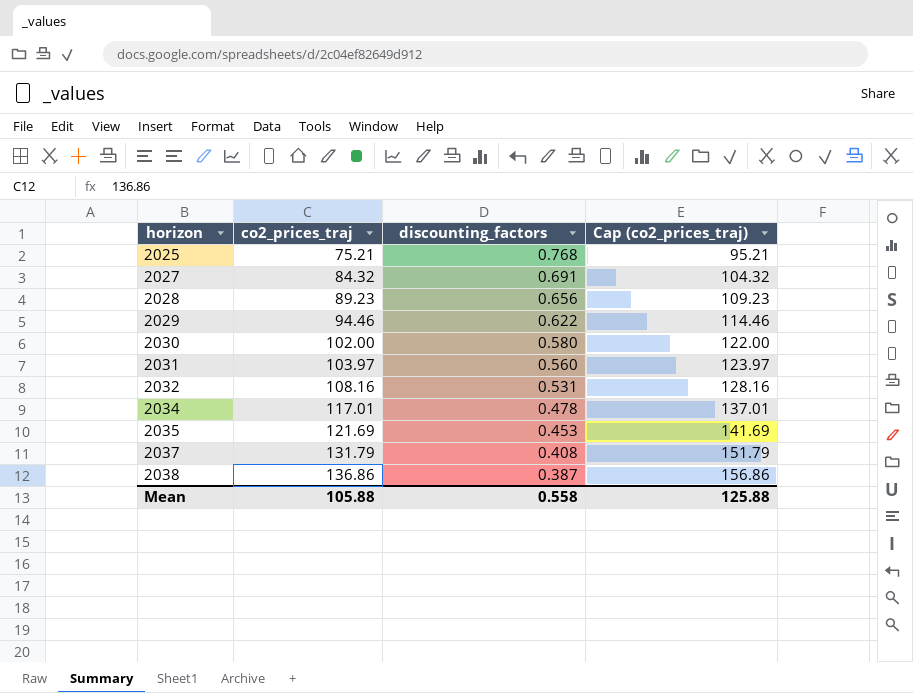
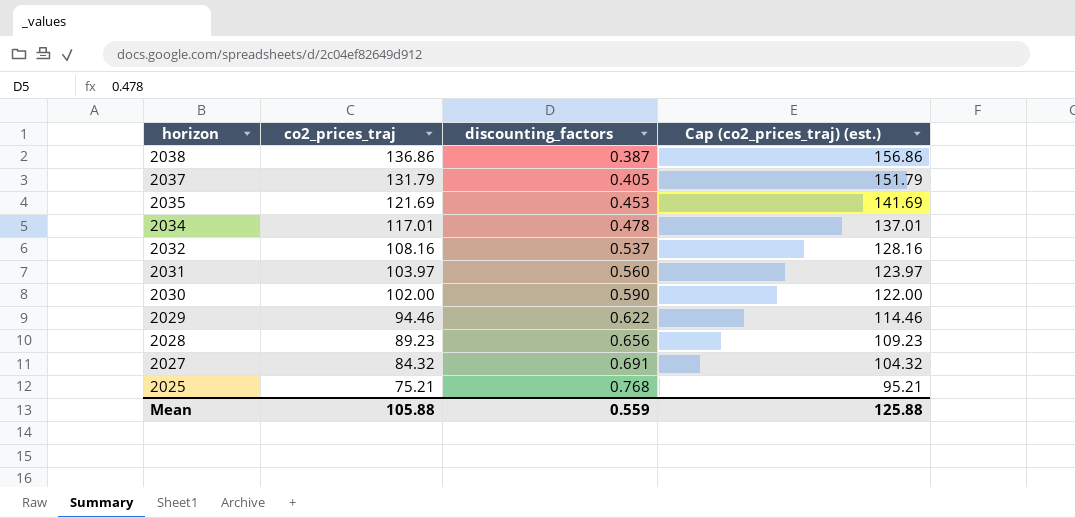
row order: horizon ascending -> horizon descending
column name: Cap (co2_prices_traj) -> Cap (co2_prices_traj) (est.)
2037 | discounting_factors: 0.408 -> 0.405
2032 | discounting_factors: 0.531 -> 0.537
2030 | discounting_factors: 0.580 -> 0.590
Mean | discounting_factors: 0.558 -> 0.559

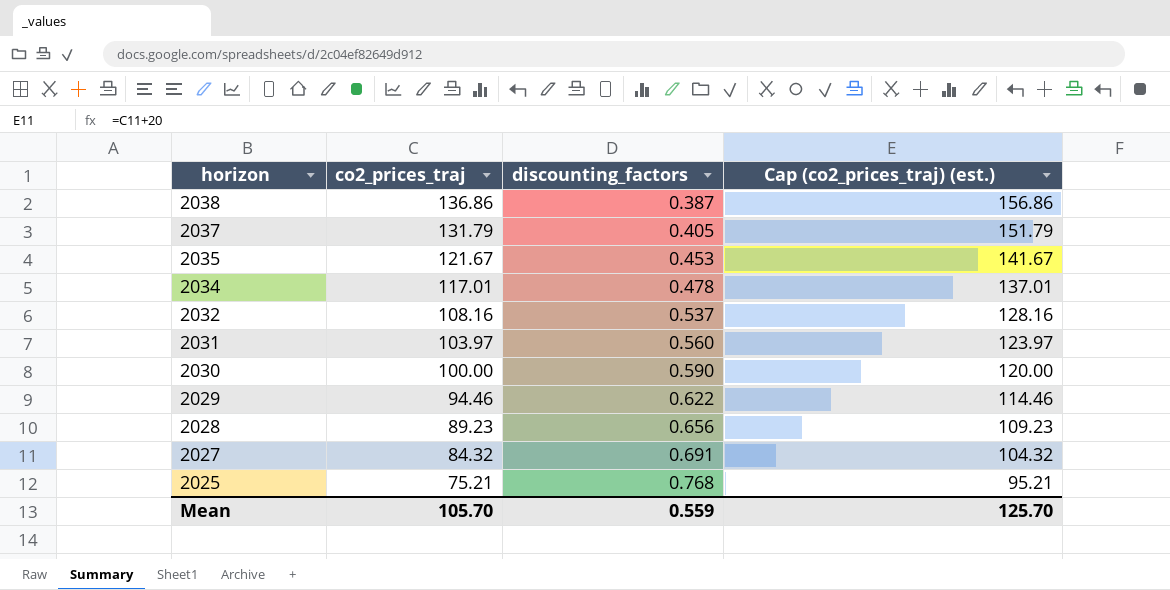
2035 | co2_prices_traj: 121.69 -> 121.67
2035 | Cap (co2_prices_traj) (est.): 141.69 -> 141.67
2030 | co2_prices_traj: 102.00 -> 100.00
2030 | Cap (co2_prices_traj) (est.): 122.00 -> 120.00
Mean | co2_prices_traj: 105.88 -> 105.70
Mean | Cap (co2_prices_traj) (est.): 125.88 -> 125.70

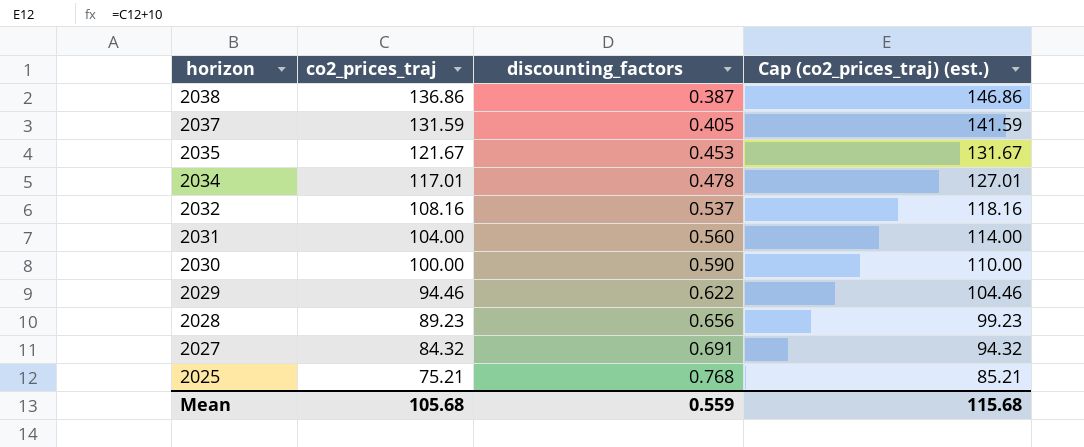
column Cap (co2_prices_traj) (est.) | formula: [co2_prices_traj] + 20 -> [co2_prices_traj] + 10
2037 | co2_prices_traj: 131.79 -> 131.59
2031 | co2_prices_traj: 103.97 -> 104.00
Mean | co2_prices_traj: 105.70 -> 105.68
Mean | Cap (co2_prices_traj) (est.): 125.70 -> 115.68

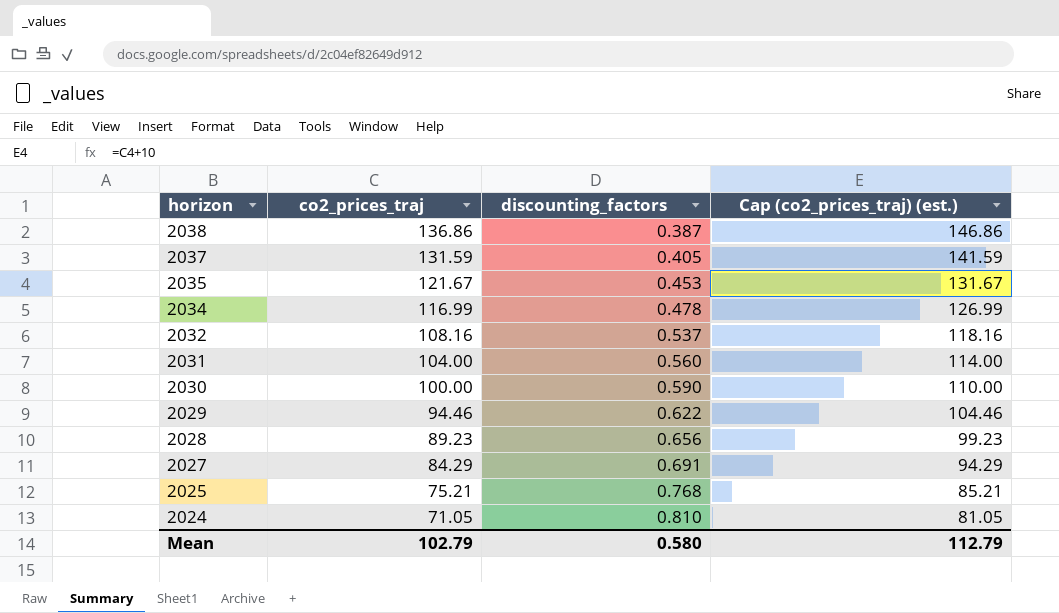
2034 | co2_prices_traj: 117.01 -> 116.99
2034 | Cap (co2_prices_traj) (est.): 127.01 -> 126.99
2027 | co2_prices_traj: 84.32 -> 84.29
2027 | Cap (co2_prices_traj) (est.): 94.32 -> 94.29
row 2024: none -> 71.05 | 0.810 | 81.05
Mean | co2_prices_traj: 105.68 -> 102.79
Mean | discounting_factors: 0.559 -> 0.580
Mean | Cap (co2_prices_traj) (est.): 115.68 -> 112.79

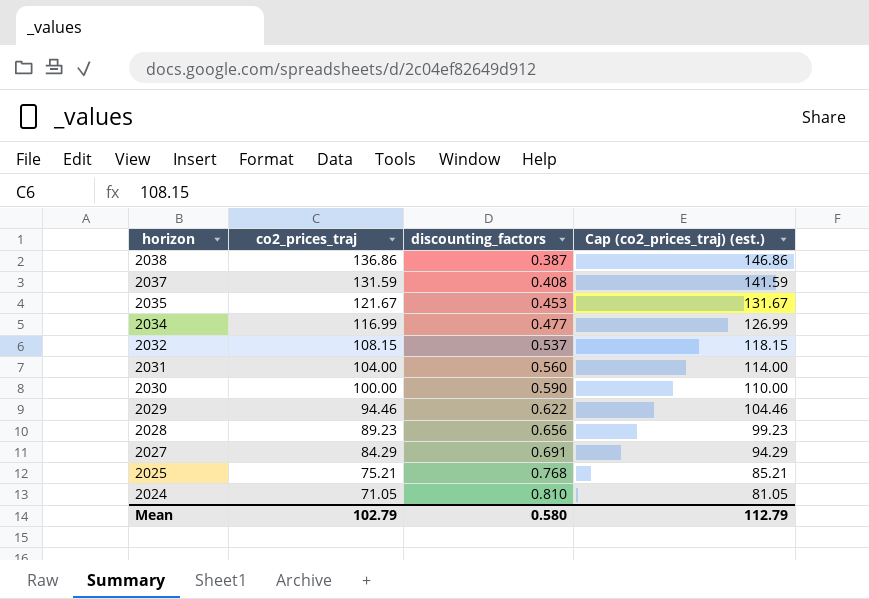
2037 | discounting_factors: 0.405 -> 0.408
2034 | discounting_factors: 0.478 -> 0.477
2032 | co2_prices_traj: 108.16 -> 108.15
2032 | Cap (co2_prices_traj) (est.): 118.16 -> 118.15

